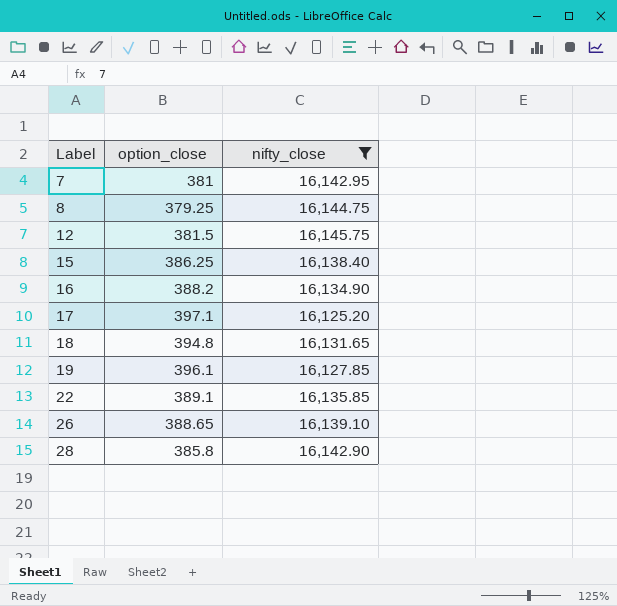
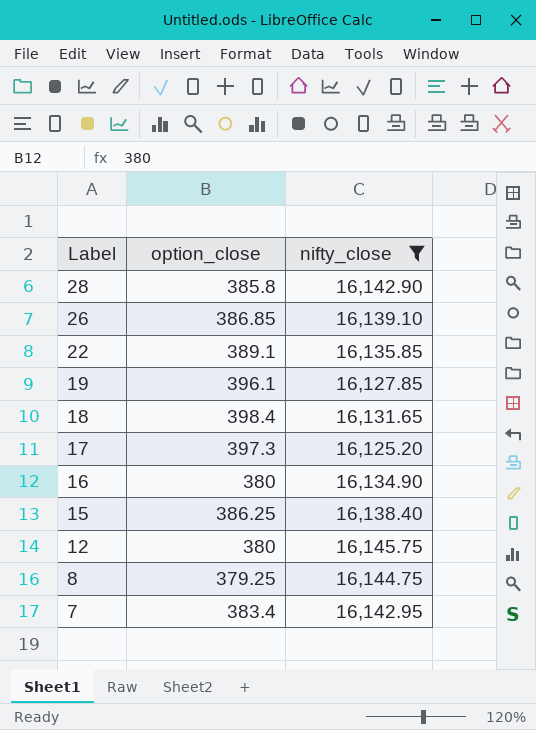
row order: Label ascending -> Label descending
26 | option_close: 388.65 -> 386.85
18 | option_close: 394.8 -> 398.4
17 | option_close: 397.1 -> 397.3
16 | option_close: 388.2 -> 380
12 | option_close: 381.5 -> 380
7 | option_close: 381 -> 383.4

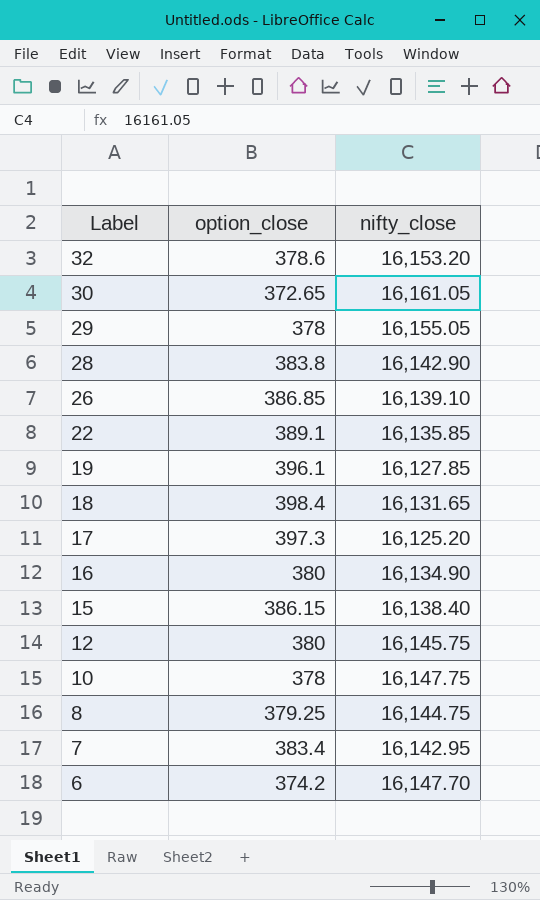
filter: nifty_close <= 16,145.75 -> none
28 | option_close: 385.8 -> 383.8
15 | option_close: 386.25 -> 386.15

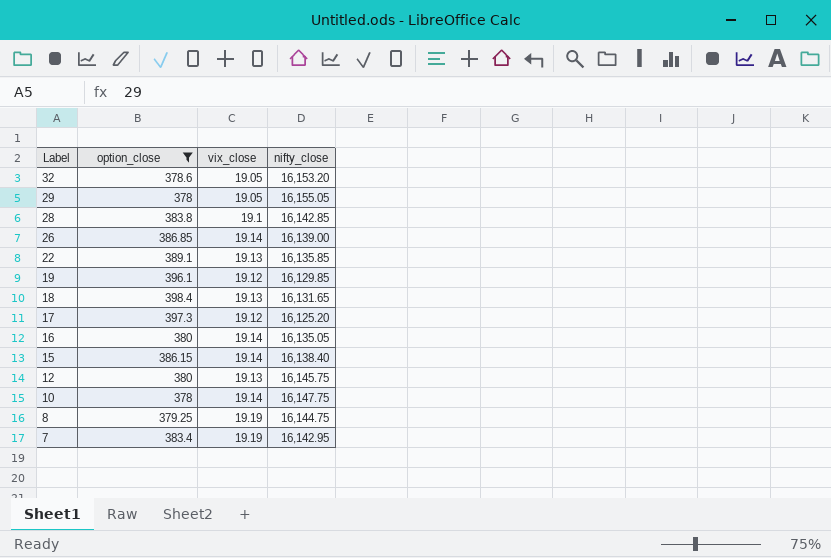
filter: none -> option_close >= 378
column vix_close | position: none -> 3
28 | nifty_close: 16,142.90 -> 16,142.85
26 | nifty_close: 16,139.10 -> 16,139.00
19 | nifty_close: 16,127.85 -> 16,129.85
16 | nifty_close: 16,134.90 -> 16,135.05

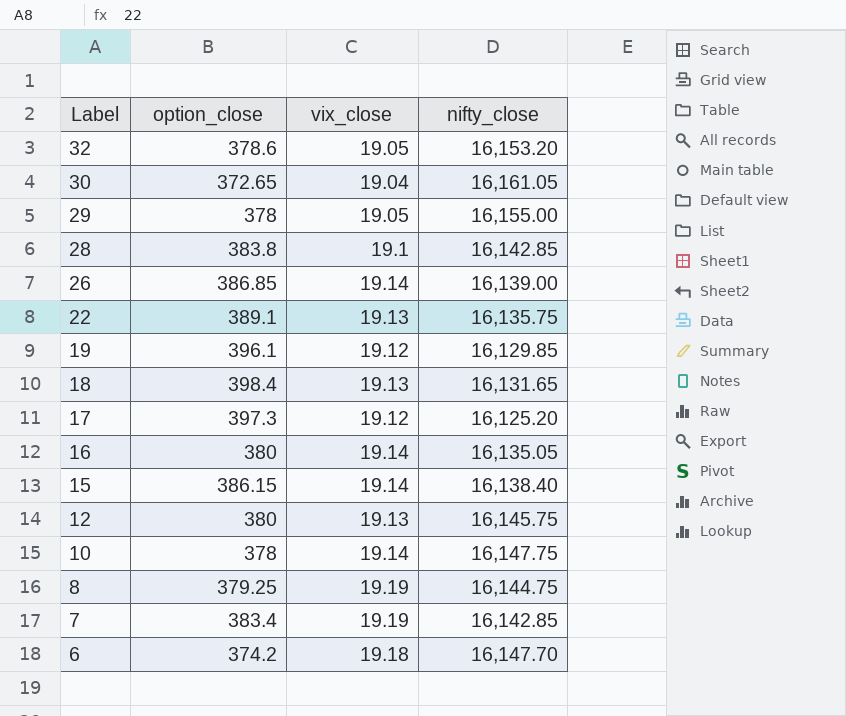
filter: option_close >= 378 -> none
29 | nifty_close: 16,155.05 -> 16,155.00
22 | nifty_close: 16,135.85 -> 16,135.75
7 | nifty_close: 16,142.95 -> 16,142.85

